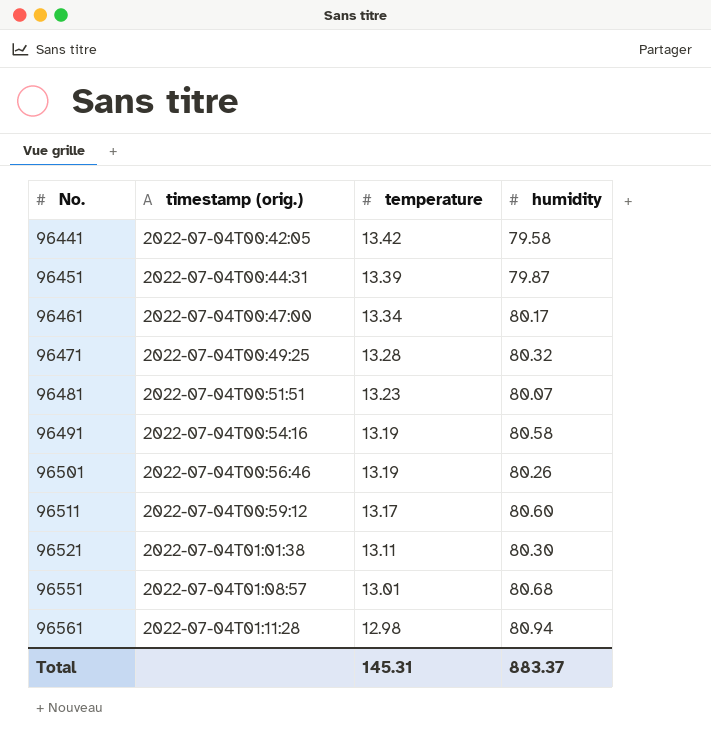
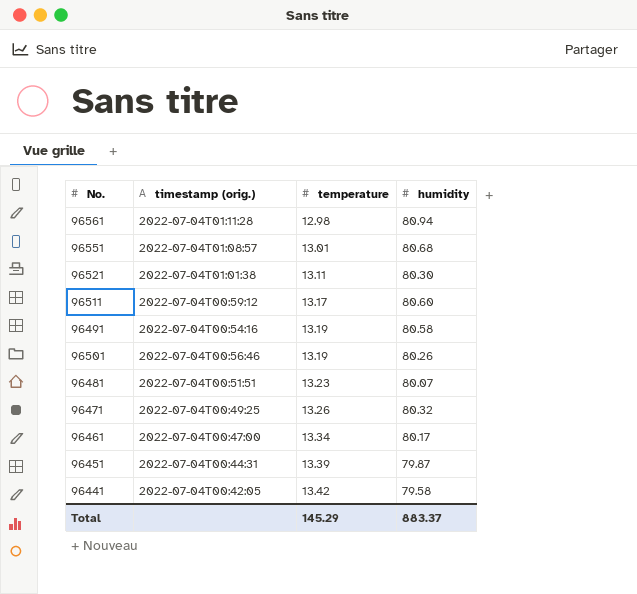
row order: No. ascending -> temperature ascending
96471 | temperature: 13.28 -> 13.26
Total | temperature: 145.31 -> 145.29

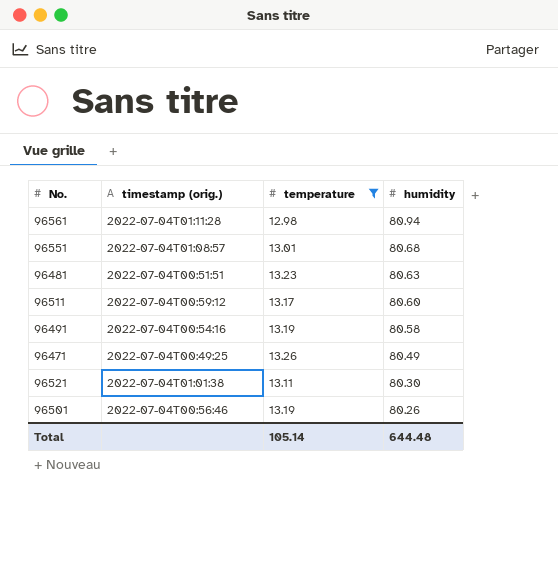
filter: none -> temperature <= 13.26
row order: temperature ascending -> humidity descending
96481 | humidity: 80.07 -> 80.63
96471 | humidity: 80.32 -> 80.49
Total | temperature: 145.29 -> 105.14
Total | humidity: 883.37 -> 644.48

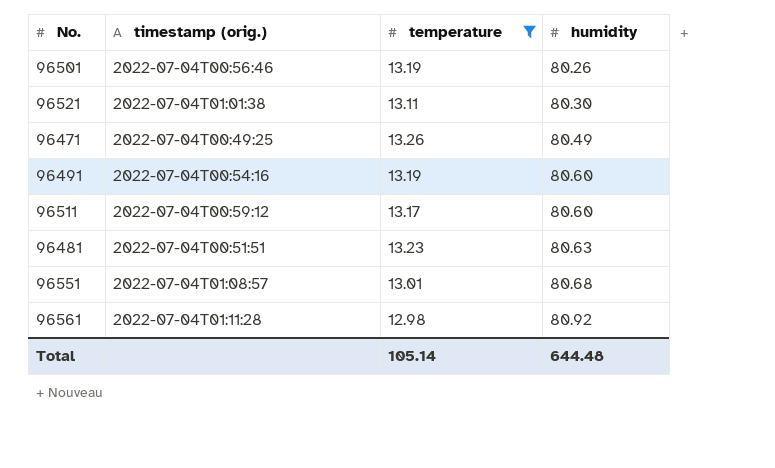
row order: humidity descending -> humidity ascending
96491 | humidity: 80.58 -> 80.60
96561 | humidity: 80.94 -> 80.92

